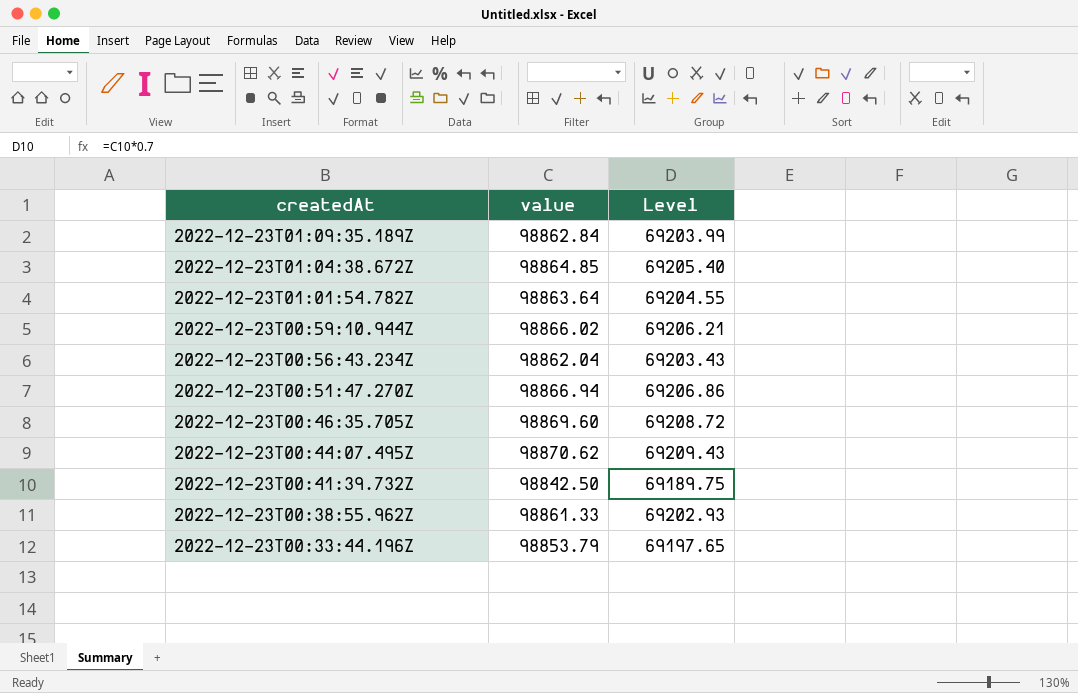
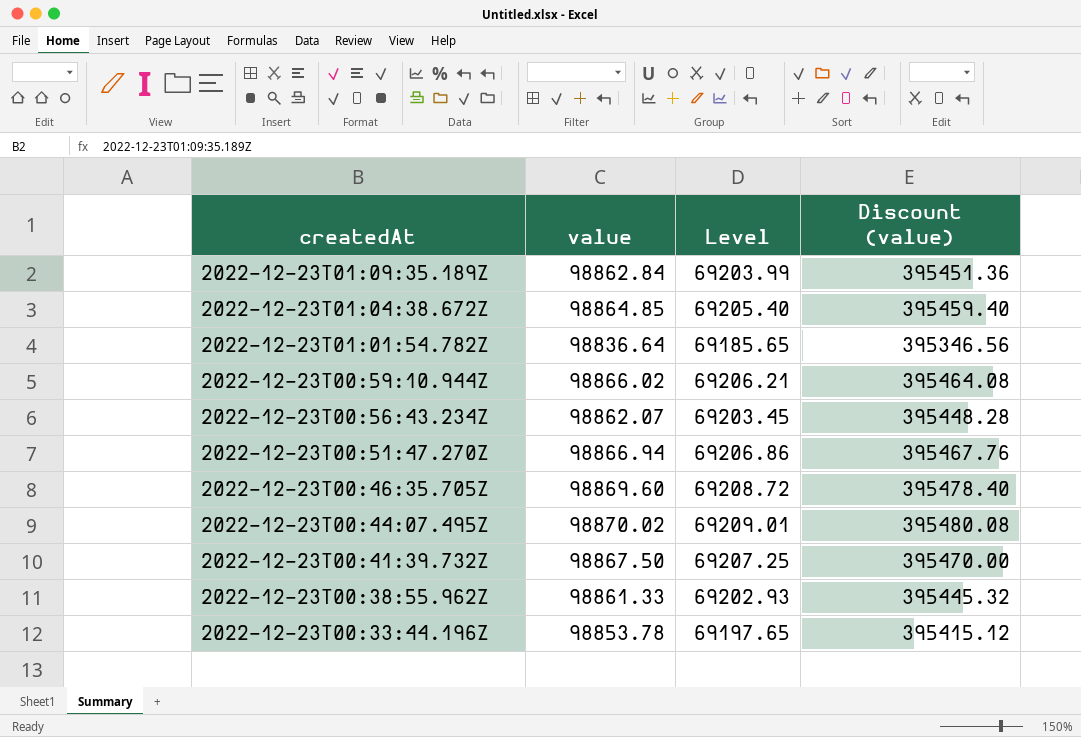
column Discount (value) | formula: none -> [value] * 4
2022-12-23T01:01:54.782Z | value: 98863.64 -> 98836.64
2022-12-23T01:01:54.782Z | Level: 69204.55 -> 69185.65
2022-12-23T00:56:43.234Z | value: 98862.04 -> 98862.07
2022-12-23T00:56:43.234Z | Level: 69203.43 -> 69203.45
2022-12-23T00:44:07.495Z | value: 98870.62 -> 98870.02
2022-12-23T00:44:07.495Z | Level: 69209.43 -> 69209.01
2022-12-23T00:41:39.732Z | value: 98842.50 -> 98867.50
2022-12-23T00:41:39.732Z | Level: 69189.75 -> 69207.25
2022-12-23T00:33:44.196Z | value: 98853.79 -> 98853.78

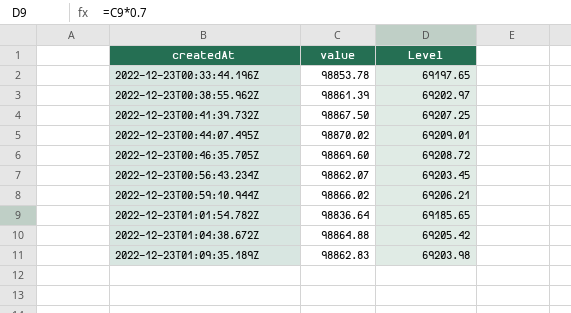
row order: createdAt descending -> createdAt ascending
column Discount (value) | formula: [value] * 4 -> none
row 2022-12-23T00:51:47.270Z: 98866.94 | 69206.86 | 395467.76 -> none
2022-12-23T00:38:55.962Z | value: 98861.33 -> 98861.39
2022-12-23T00:38:55.962Z | Level: 69202.93 -> 69202.97
2022-12-23T01:04:38.672Z | value: 98864.85 -> 98864.88
2022-12-23T01:04:38.672Z | Level: 69205.40 -> 69205.42
2022-12-23T01:09:35.189Z | value: 98862.84 -> 98862.83
2022-12-23T01:09:35.189Z | Level: 69203.99 -> 69203.98

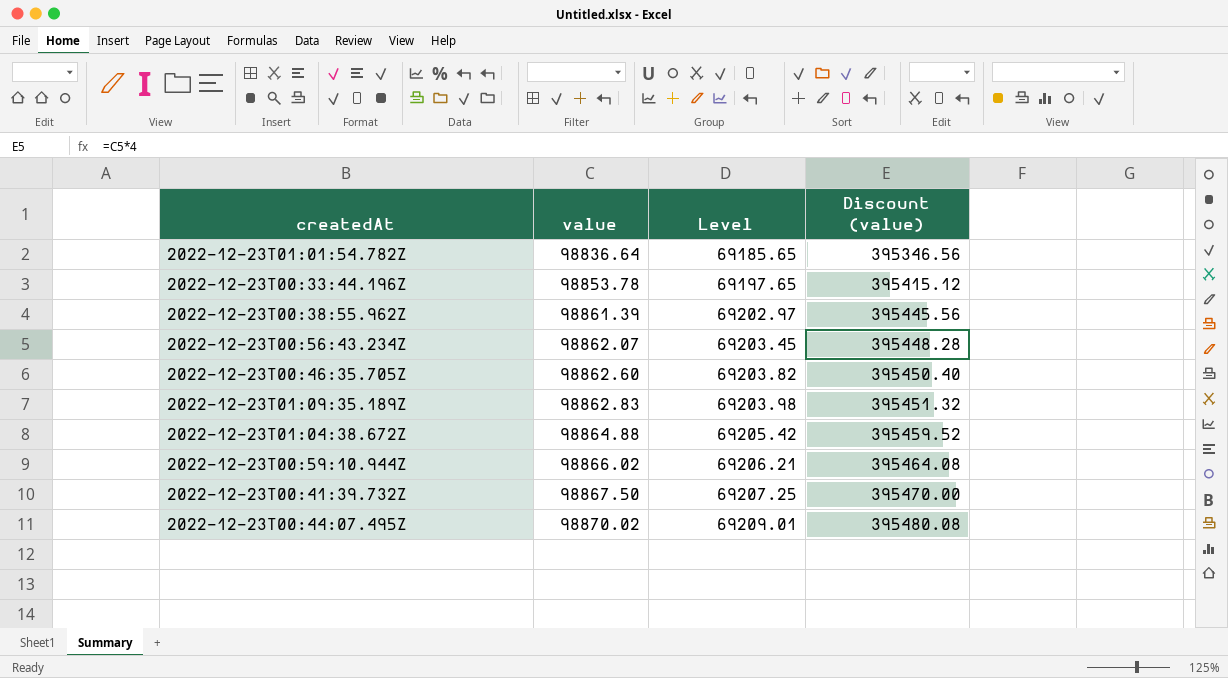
row order: createdAt ascending -> value ascending
column Discount (value) | formula: none -> [value] * 4
2022-12-23T00:46:35.705Z | value: 98869.60 -> 98862.60
2022-12-23T00:46:35.705Z | Level: 69208.72 -> 69203.82

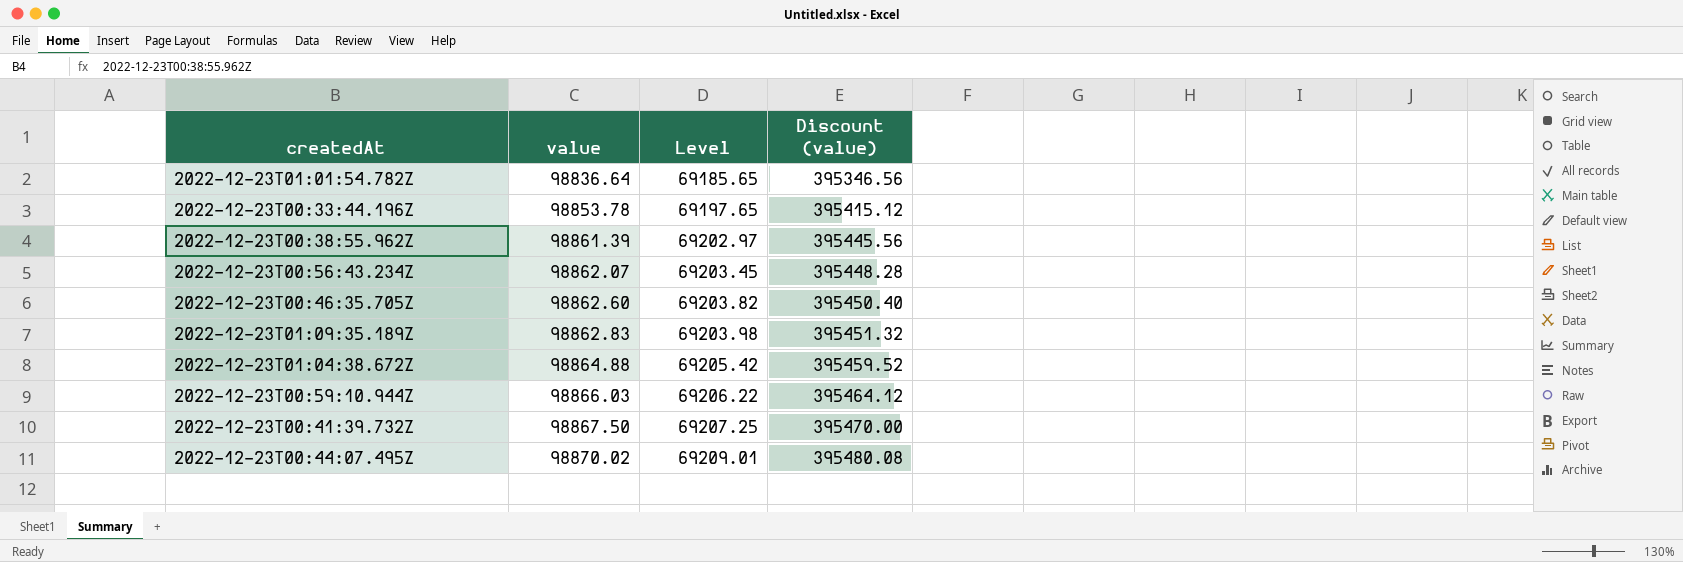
2022-12-23T00:59:10.944Z | value: 98866.02 -> 98866.03
2022-12-23T00:59:10.944Z | Level: 69206.21 -> 69206.22
2022-12-23T00:59:10.944Z | Discount (value): 395464.08 -> 395464.12

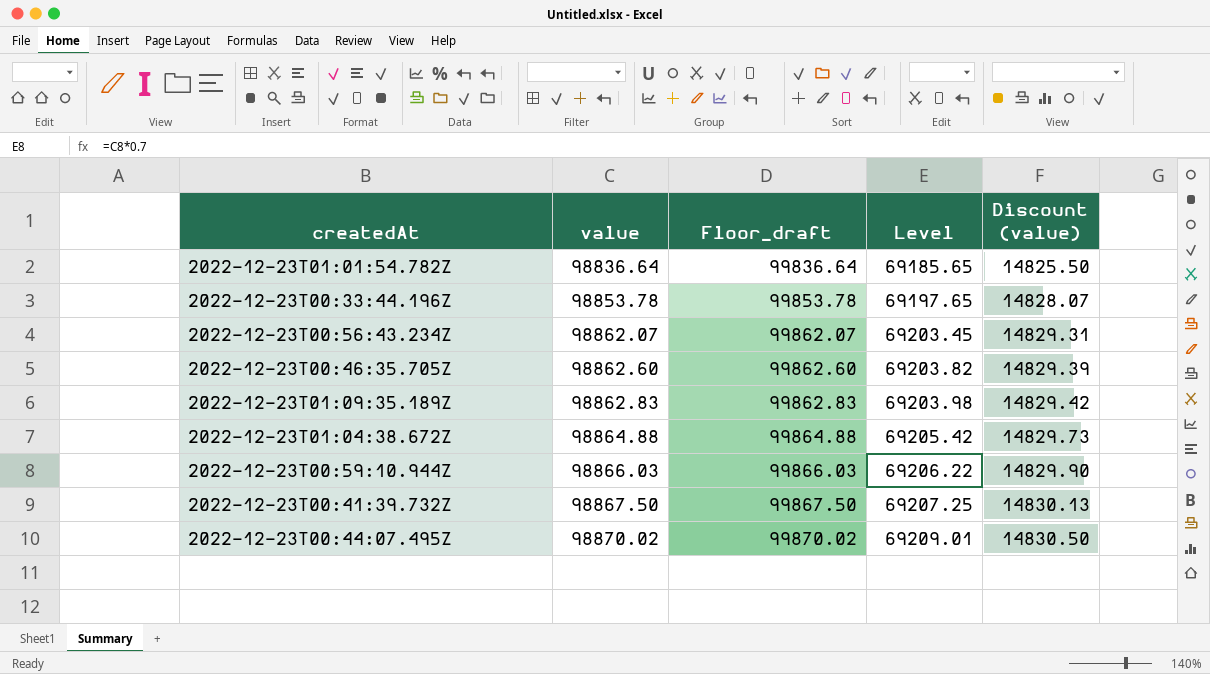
column Floor_draft | formula: none -> [value] + 1000
column Discount (value) | formula: [value] * 4 -> [value] * 0.15
row 2022-12-23T00:38:55.962Z: 98861.39 | 69202.97 | 395445.56 -> none

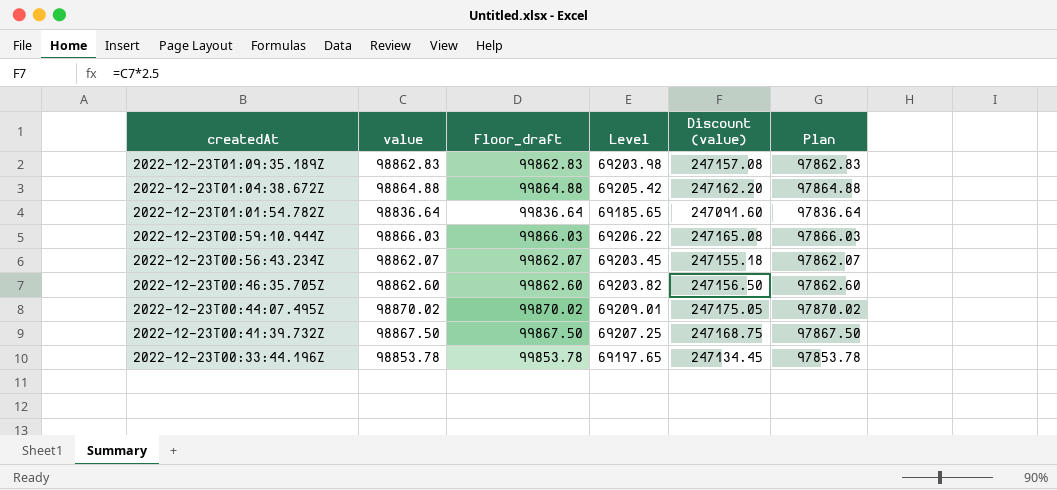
row order: value ascending -> createdAt descending
column Discount (value) | formula: [value] * 0.15 -> [value] * 2.5
column Plan | formula: none -> [value] - 1000

